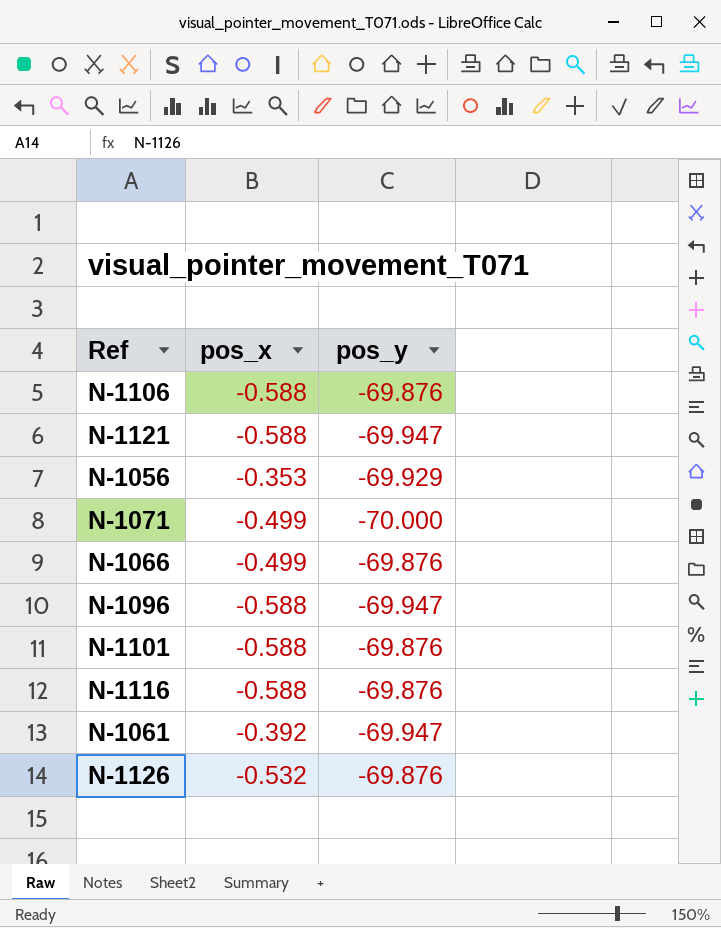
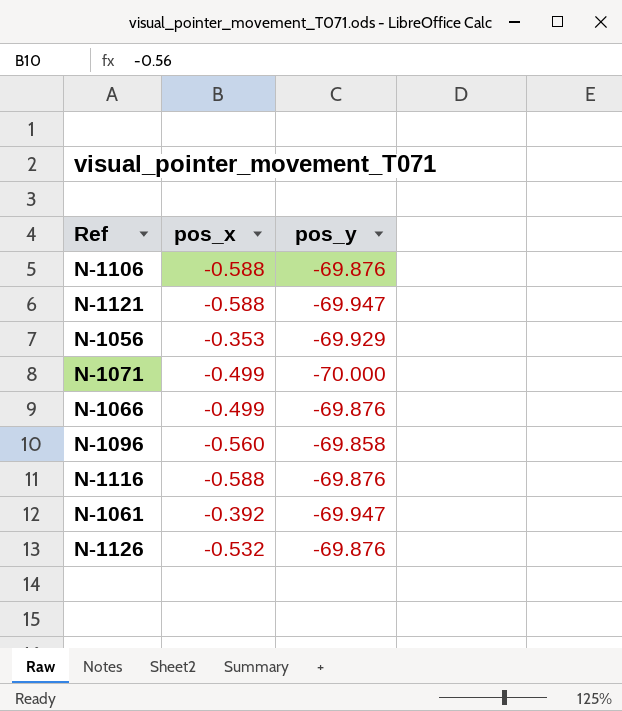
row N-1101: -0.588 | -69.876 -> none
N-1096 | pos_x: -0.588 -> -0.560
N-1096 | pos_y: -69.947 -> -69.858

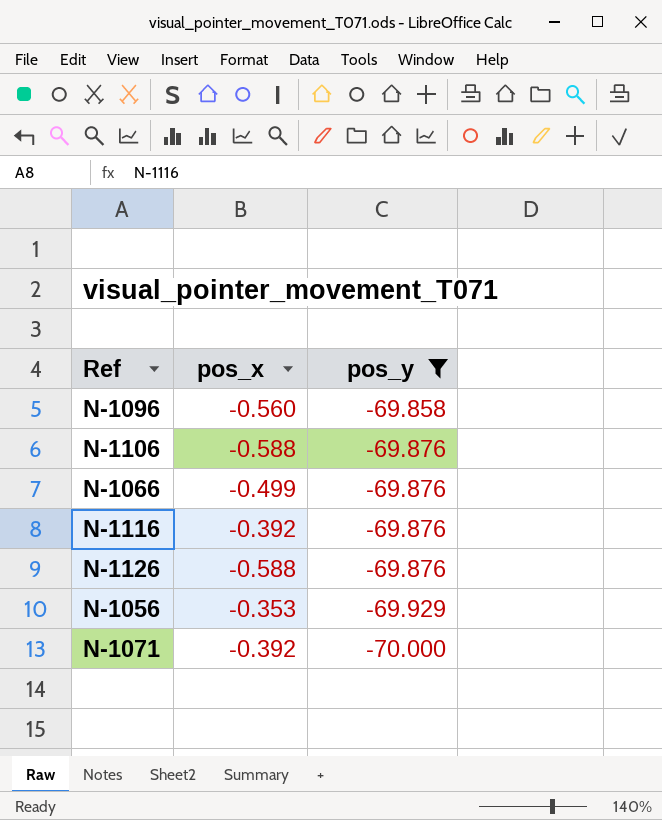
filter: none -> pos_y != -69.947
row order: none -> pos_y descending
N-1116 | pos_x: -0.588 -> -0.392
N-1126 | pos_x: -0.532 -> -0.588
N-1071 | pos_x: -0.499 -> -0.392

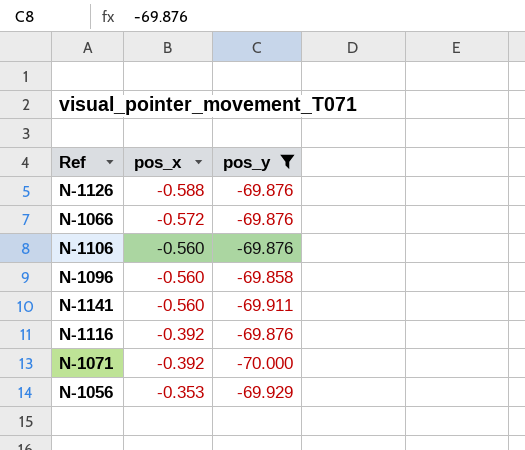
row order: pos_y descending -> pos_x ascending
N-1066 | pos_x: -0.499 -> -0.572
N-1106 | pos_x: -0.588 -> -0.560
row N-1141: none -> -0.560 | -69.911

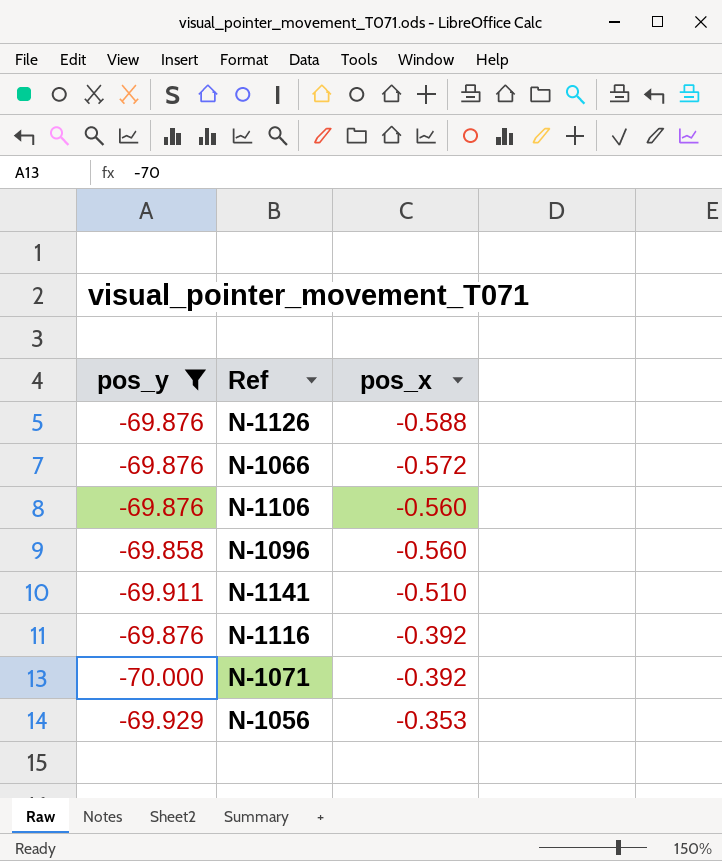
column pos_y | position: 3 -> 1
N-1141 | pos_x: -0.560 -> -0.510

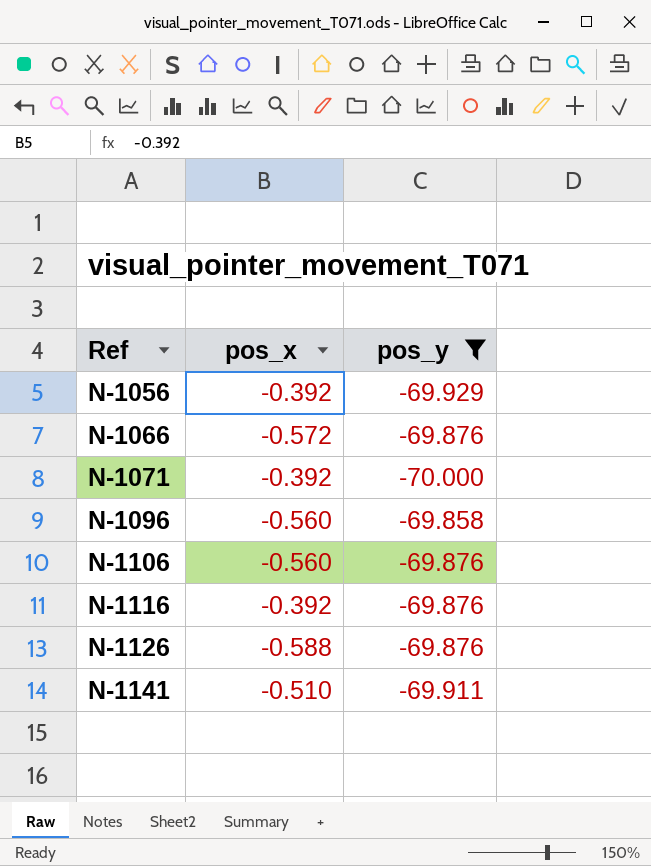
row order: pos_x ascending -> Ref ascending
column pos_y | position: 1 -> 3
N-1056 | pos_x: -0.353 -> -0.392

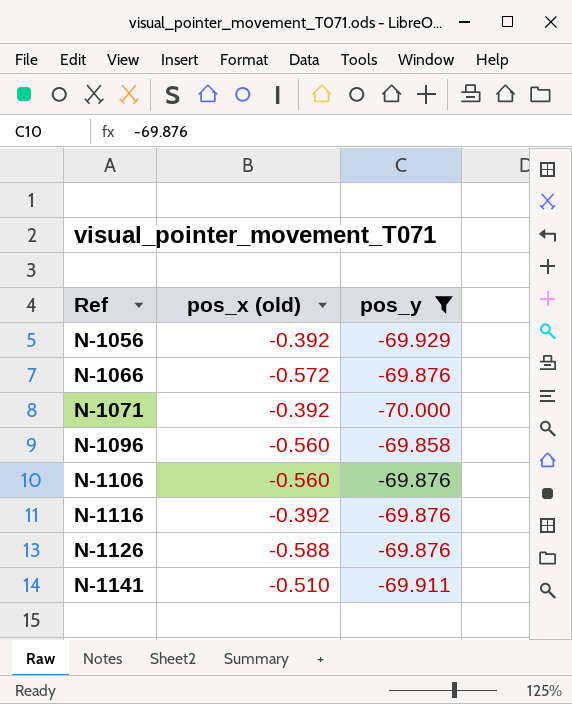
column name: pos_x -> pos_x (old)

